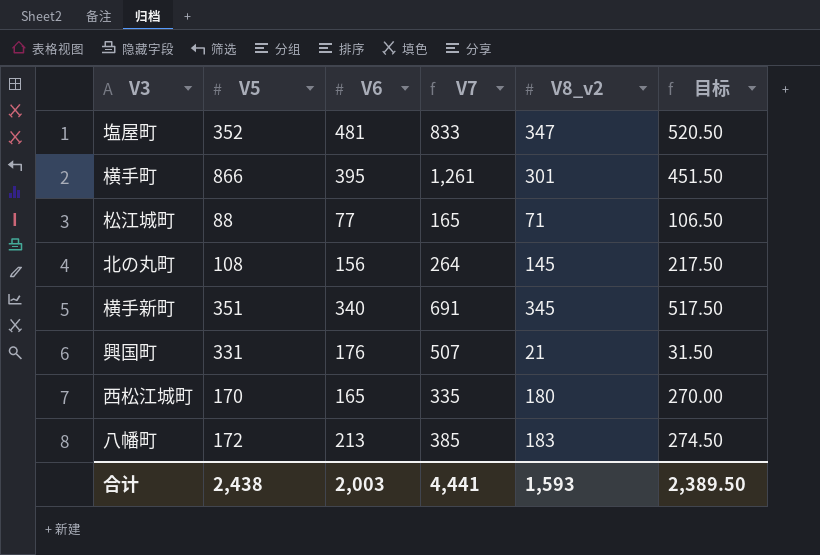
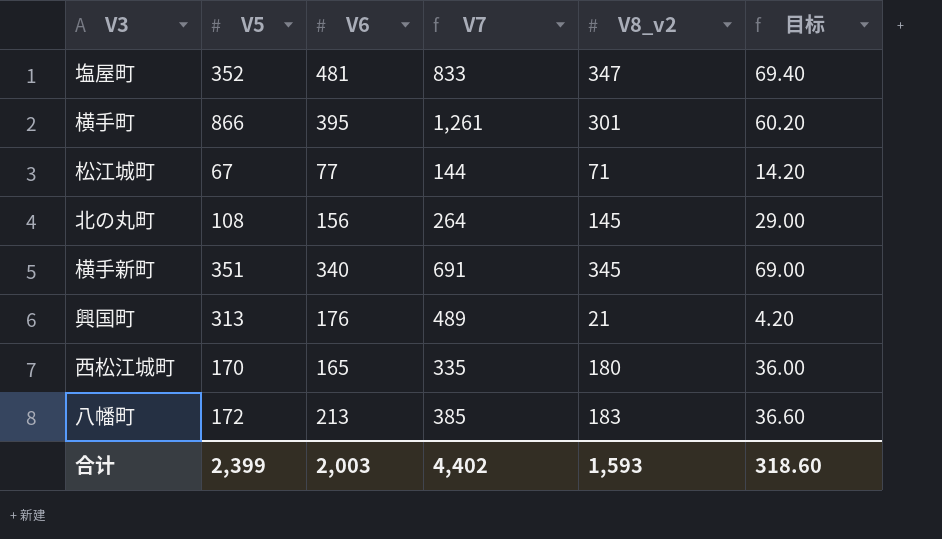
column 目标 | formula: [V8_v2] * 1.5 -> [V8_v2] * 0.2
松江城町 | V5: 88 -> 67
松江城町 | V7: 165 -> 144
興国町 | V5: 331 -> 313
興国町 | V7: 507 -> 489
合计 | V5: 2,438 -> 2,399
合计 | V7: 4,441 -> 4,402
合计 | 目标: 2,389.50 -> 318.60

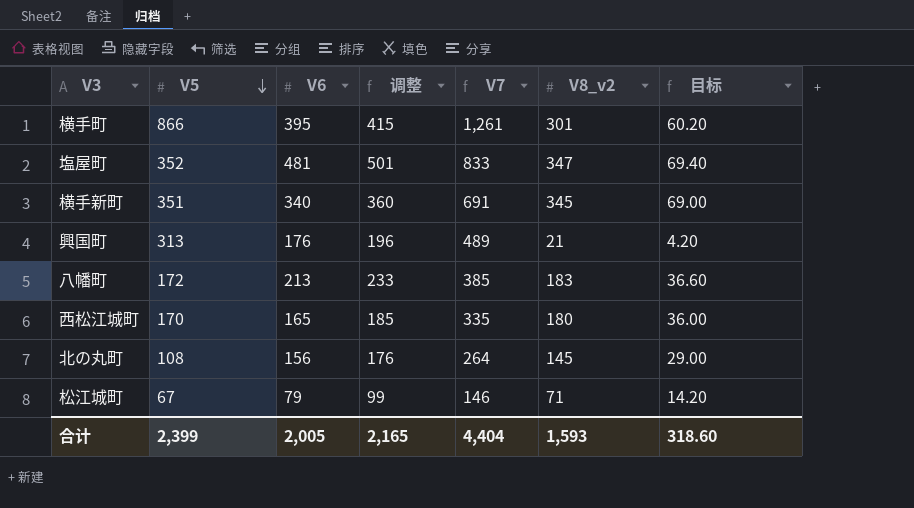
row order: none -> V5 descending
column 调整 | formula: none -> [V6] + 20
松江城町 | V6: 77 -> 79
松江城町 | V7: 144 -> 146
合计 | V6: 2,003 -> 2,005
合计 | V7: 4,402 -> 4,404

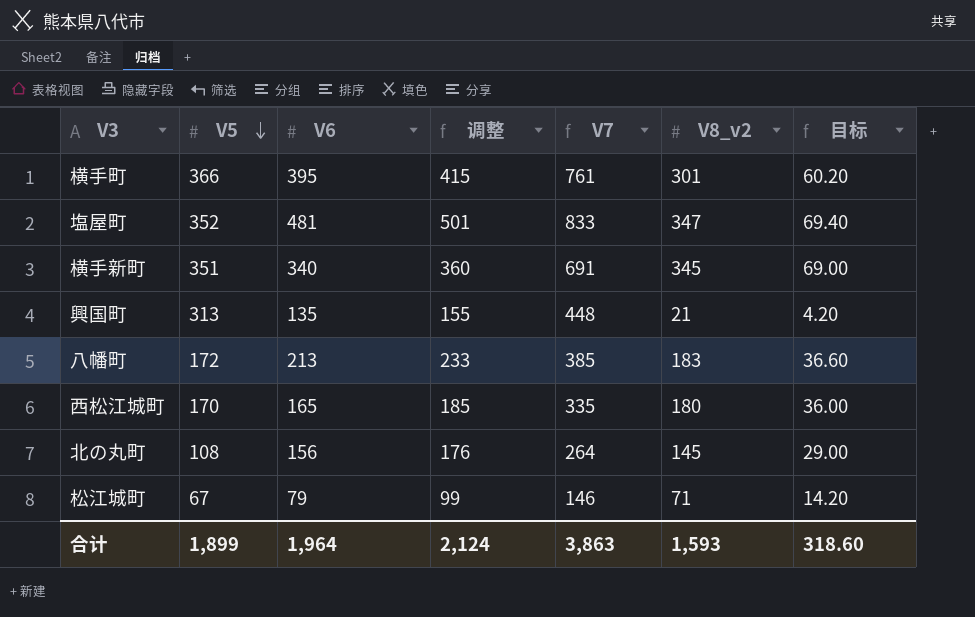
横手町 | V5: 866 -> 366
横手町 | V7: 1,261 -> 761
興国町 | V6: 176 -> 135
興国町 | 调整: 196 -> 155
興国町 | V7: 489 -> 448
合计 | V5: 2,399 -> 1,899
合计 | V6: 2,005 -> 1,964
合计 | 调整: 2,165 -> 2,124
合计 | V7: 4,404 -> 3,863

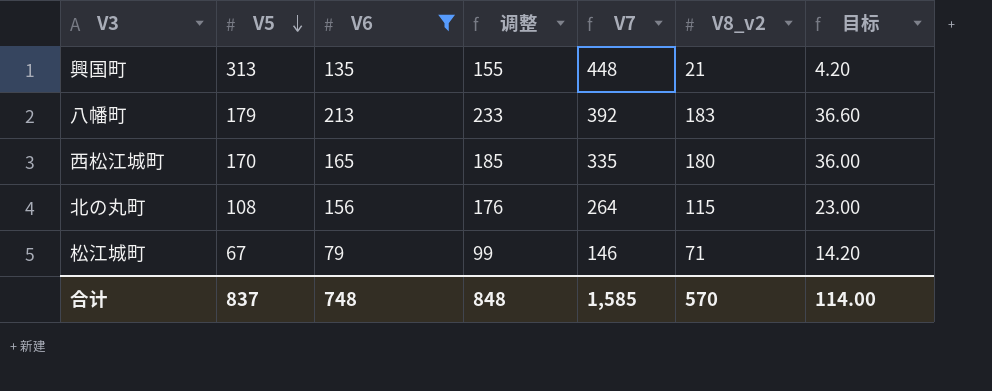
filter: none -> V6 <= 213
八幡町 | V5: 172 -> 179
八幡町 | V7: 385 -> 392
北の丸町 | V8_v2: 145 -> 115
北の丸町 | 目标: 29.00 -> 23.00
合计 | V5: 1,899 -> 837
合计 | V6: 1,964 -> 748
合计 | 调整: 2,124 -> 848
合计 | V7: 3,863 -> 1,585
合计 | V8_v2: 1,593 -> 570
合计 | 目标: 318.60 -> 114.00

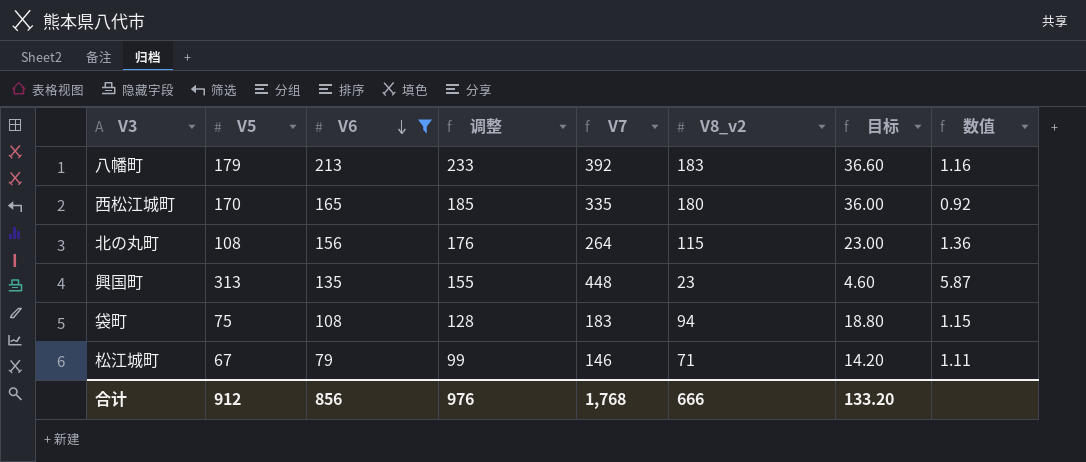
row order: V5 descending -> V6 descending
column 数值 | formula: none -> [V6] / [V8_v2]
興国町 | V8_v2: 21 -> 23
興国町 | 目标: 4.20 -> 4.60
row 袋町: none -> 75 | 108 | 128 | 183 | 94 | 18.80 | 1.15
合计 | V5: 837 -> 912
合计 | V6: 748 -> 856
合计 | 调整: 848 -> 976
合计 | V7: 1,585 -> 1,768
合计 | V8_v2: 570 -> 666
合计 | 目标: 114.00 -> 133.20

